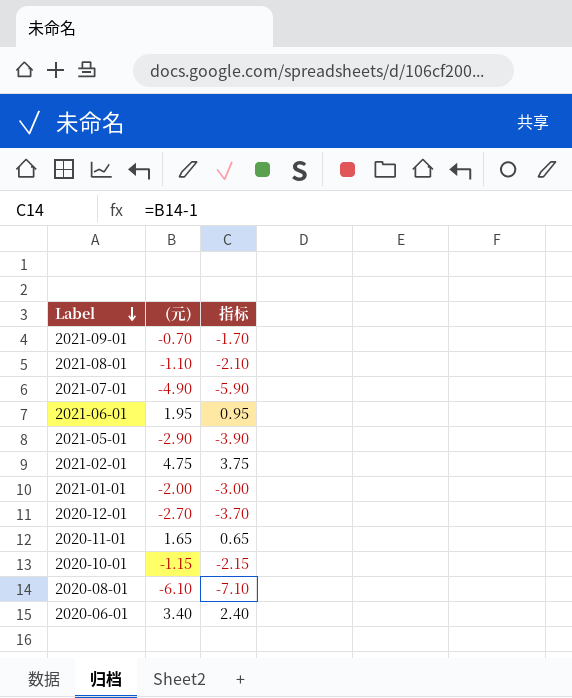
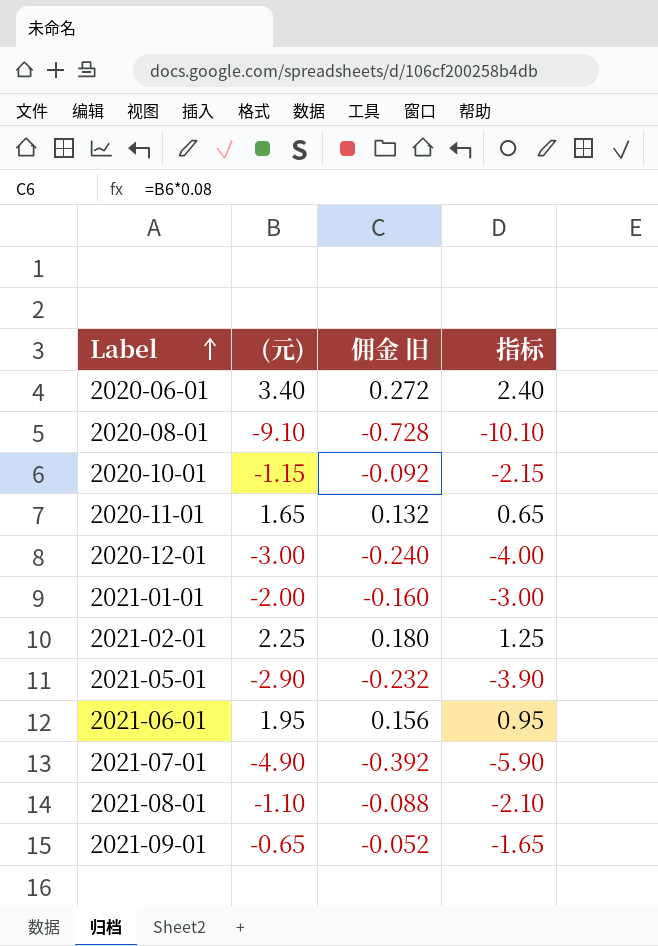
row order: Label descending -> Label ascending
column 佣金 旧 | formula: none -> [(元)] * 0.08
2020-08-01 | (元): -6.10 -> -9.10
2020-08-01 | 指标: -7.10 -> -10.10
2020-12-01 | (元): -2.70 -> -3.00
2020-12-01 | 指标: -3.70 -> -4.00
2021-02-01 | (元): 4.75 -> 2.25
2021-02-01 | 指标: 3.75 -> 1.25
2021-09-01 | (元): -0.70 -> -0.65
2021-09-01 | 指标: -1.70 -> -1.65

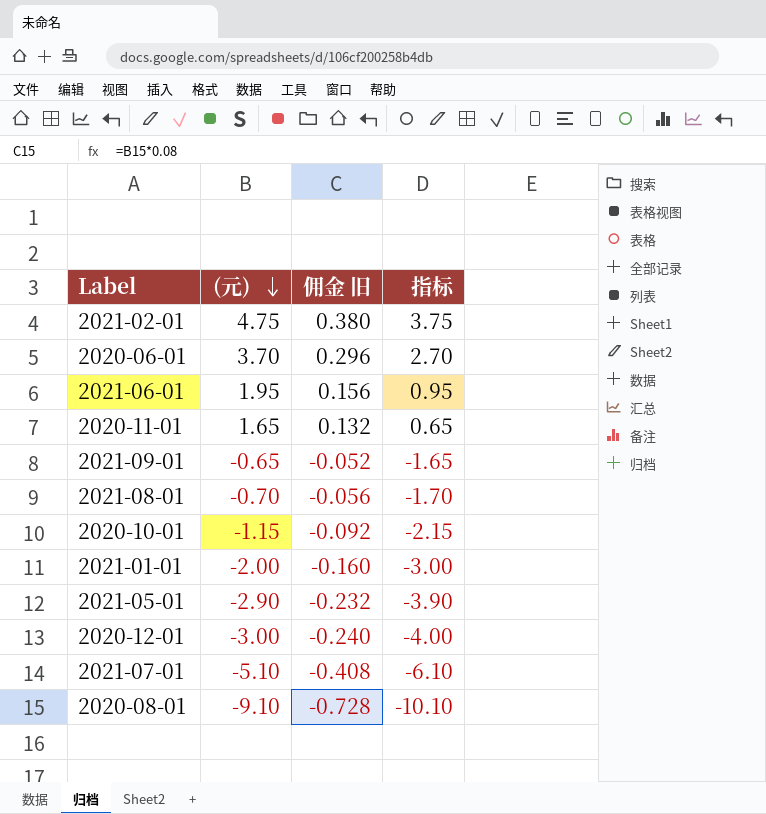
row order: Label ascending -> (元) descending
2021-02-01 | (元): 2.25 -> 4.75
2021-02-01 | 佣金 旧: 0.180 -> 0.380
2021-02-01 | 指标: 1.25 -> 3.75
2020-06-01 | (元): 3.40 -> 3.70
2020-06-01 | 佣金 旧: 0.272 -> 0.296
2020-06-01 | 指标: 2.40 -> 2.70
2021-08-01 | (元): -1.10 -> -0.70
2021-08-01 | 佣金 旧: -0.088 -> -0.056
2021-08-01 | 指标: -2.10 -> -1.70
2021-07-01 | (元): -4.90 -> -5.10
2021-07-01 | 佣金 旧: -0.392 -> -0.408
2021-07-01 | 指标: -5.90 -> -6.10

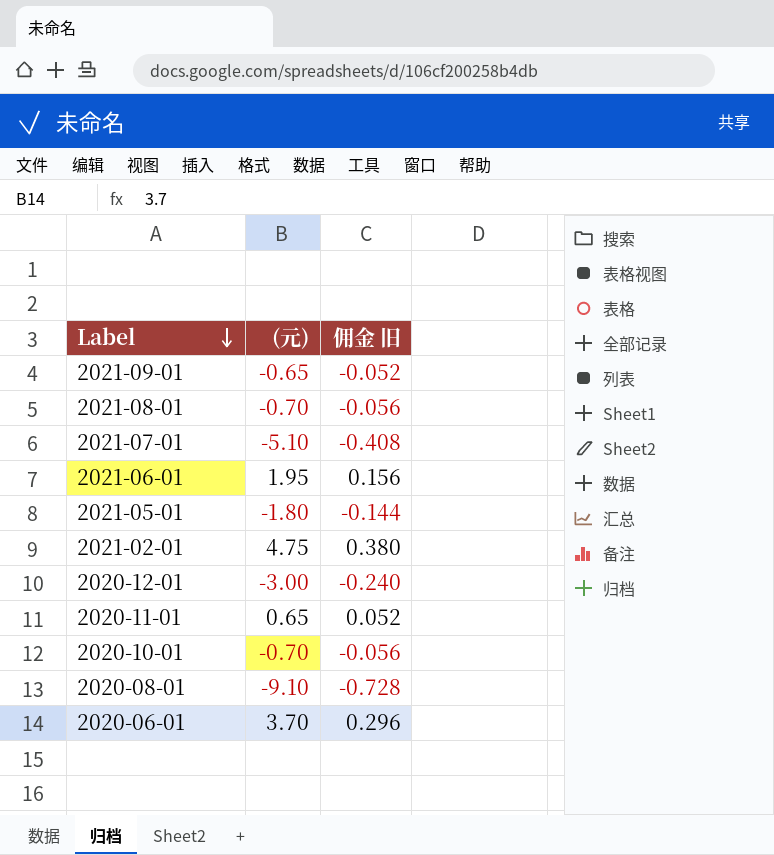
row order: (元) descending -> Label descending
column 指标 | formula: [(元)] - 1 -> none
row 2021-01-01: -2.00 | -0.160 | -3.00 -> none
2021-05-01 | (元): -2.90 -> -1.80
2021-05-01 | 佣金 旧: -0.232 -> -0.144
2020-11-01 | (元): 1.65 -> 0.65
2020-11-01 | 佣金 旧: 0.132 -> 0.052
2020-10-01 | (元): -1.15 -> -0.70
2020-10-01 | 佣金 旧: -0.092 -> -0.056

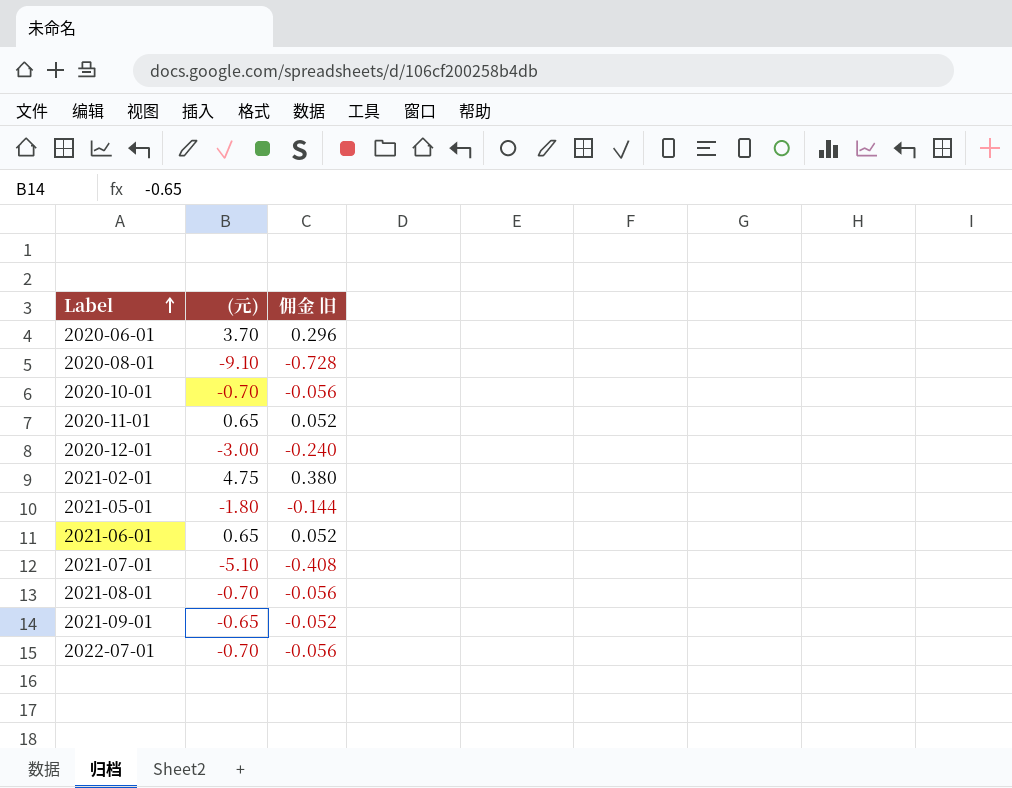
row order: Label descending -> Label ascending
2021-06-01 | (元): 1.95 -> 0.65
2021-06-01 | 佣金 旧: 0.156 -> 0.052
row 2022-07-01: none -> -0.70 | -0.056

